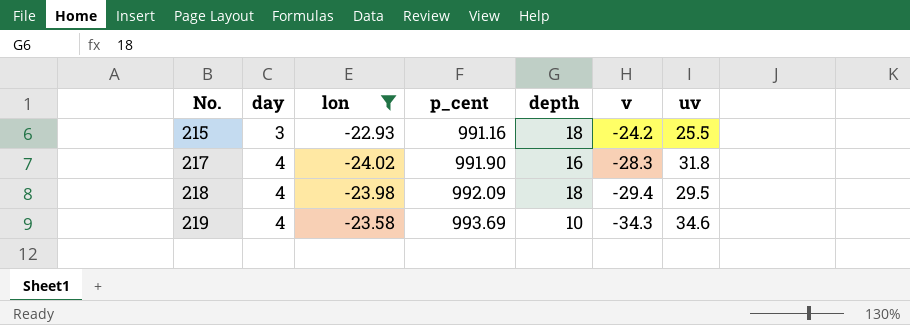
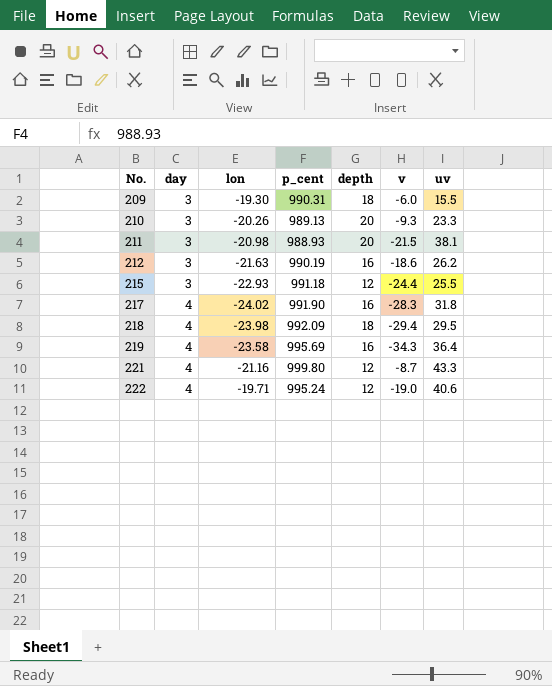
filter: lon <= -22.93 -> none
215 | p_cent: 991.16 -> 991.18
215 | depth: 18 -> 12
215 | v: -24.2 -> -24.4
219 | p_cent: 993.69 -> 995.69
219 | depth: 10 -> 16
219 | uv: 34.6 -> 36.4

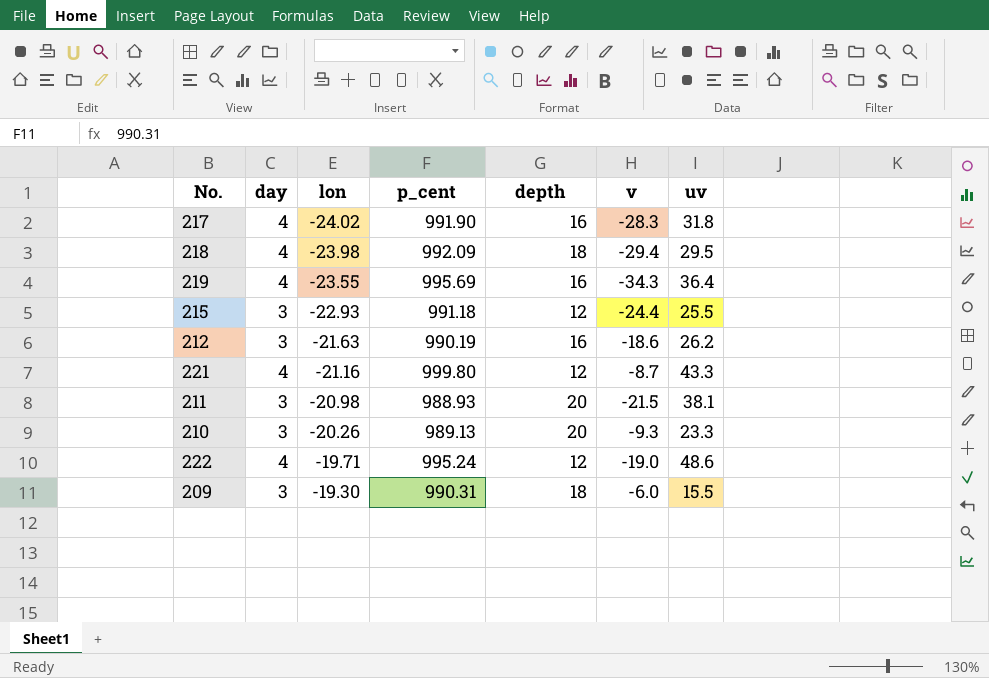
row order: No. ascending -> lon ascending
219 | lon: -23.58 -> -23.55
222 | uv: 40.6 -> 48.6

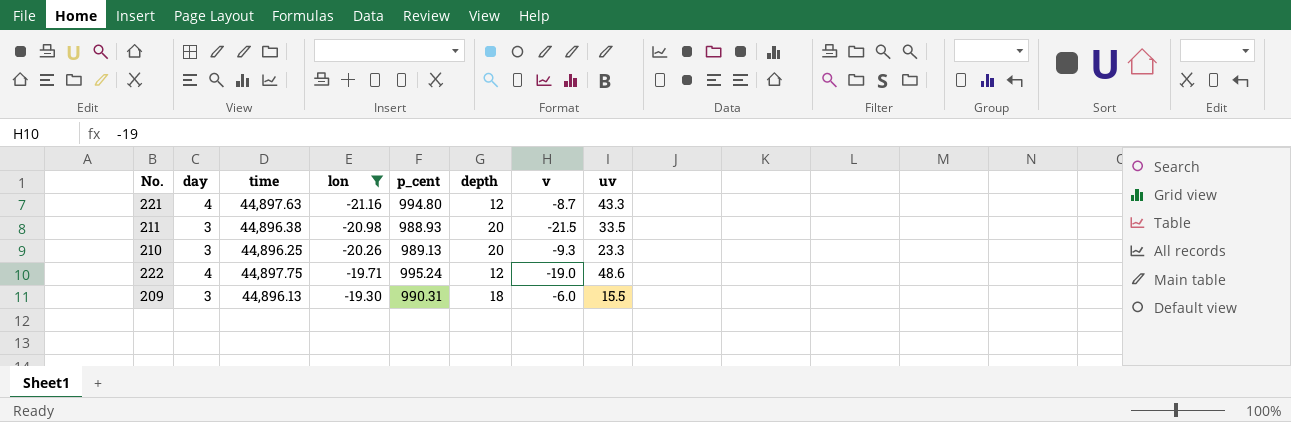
filter: none -> lon >= -21.16
column time | position: none -> 3
221 | p_cent: 999.80 -> 994.80
211 | uv: 38.1 -> 33.5

